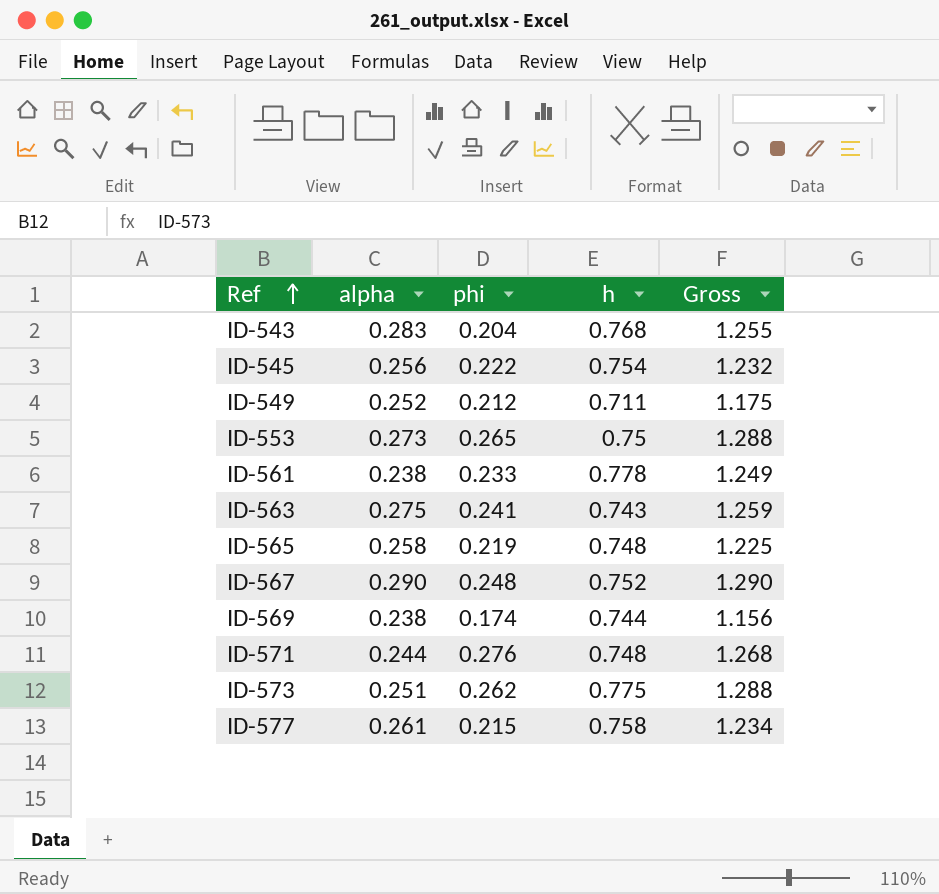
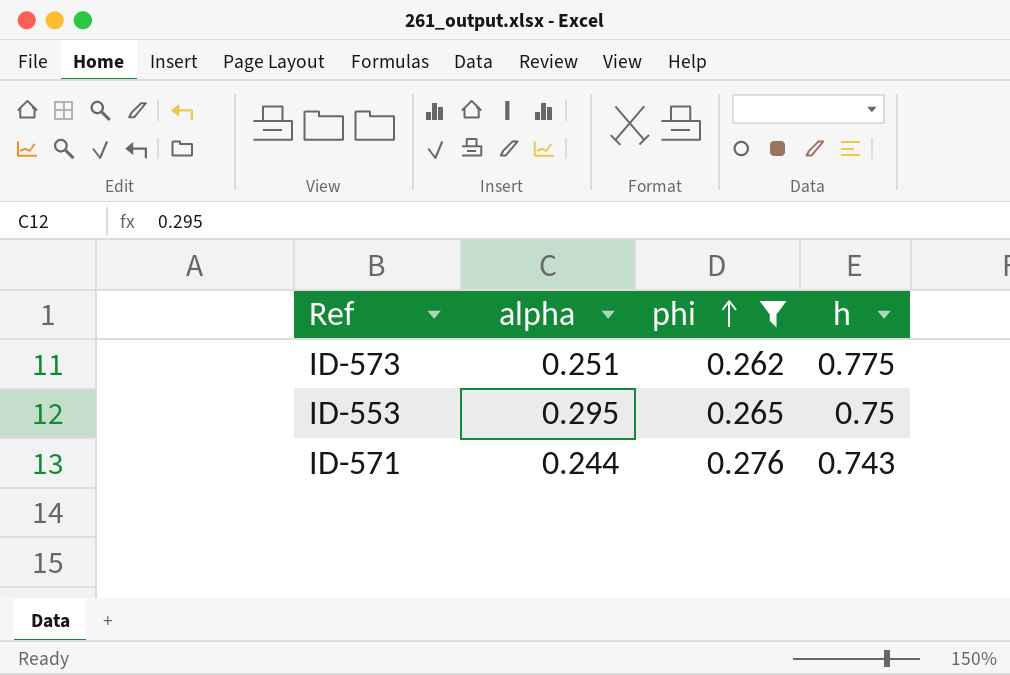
filter: none -> phi >= 0.262
row order: Ref ascending -> phi ascending
column Gross | formula: [alpha] + [phi] + [h] -> none
ID-553 | alpha: 0.273 -> 0.295
ID-571 | h: 0.748 -> 0.743

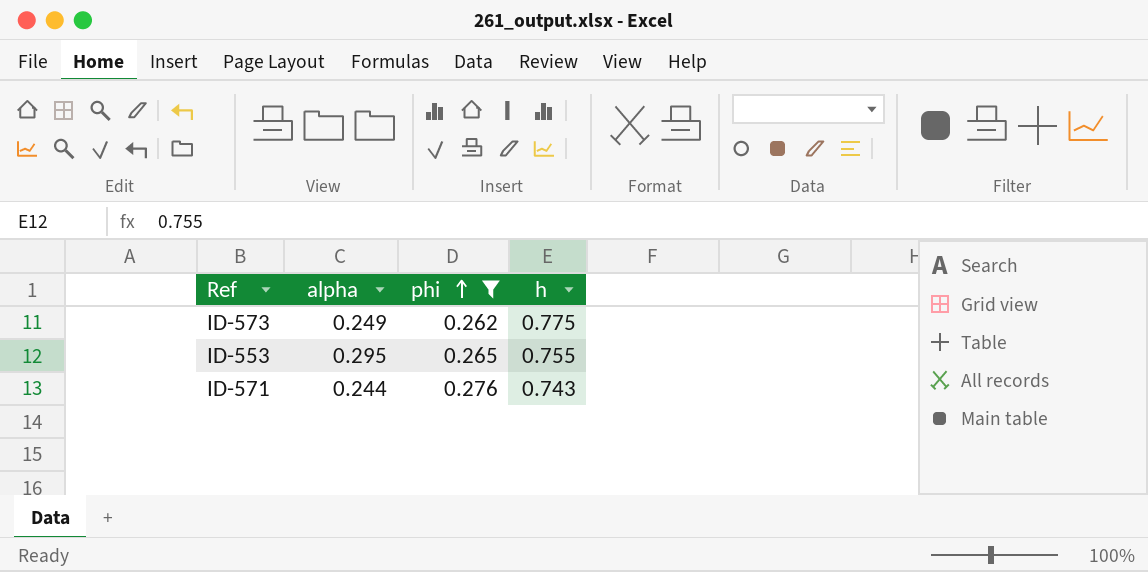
ID-573 | alpha: 0.251 -> 0.249
ID-553 | h: 0.75 -> 0.755

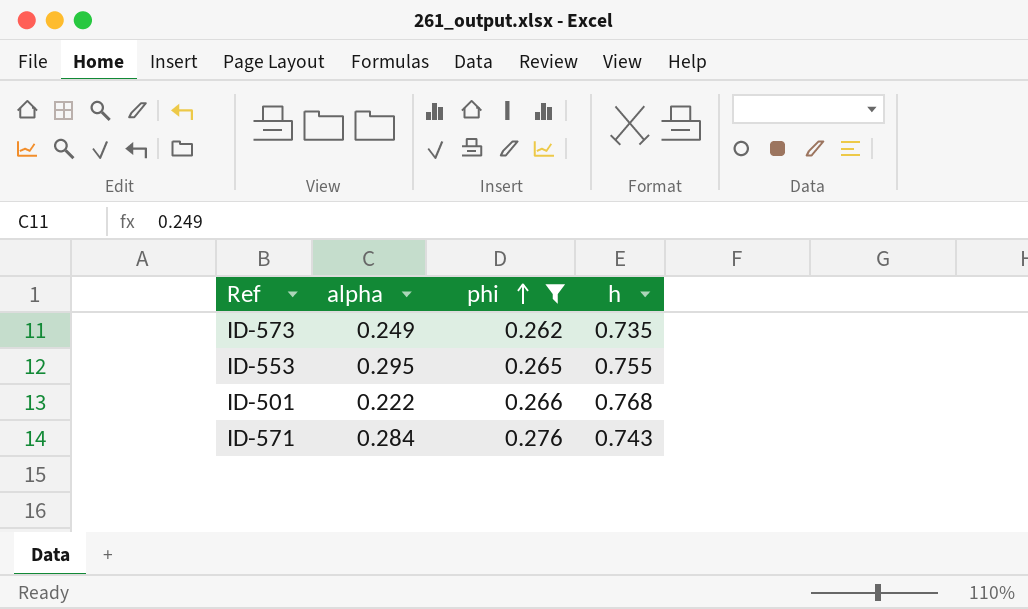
ID-573 | h: 0.775 -> 0.735
row ID-501: none -> 0.222 | 0.266 | 0.768
ID-571 | alpha: 0.244 -> 0.284

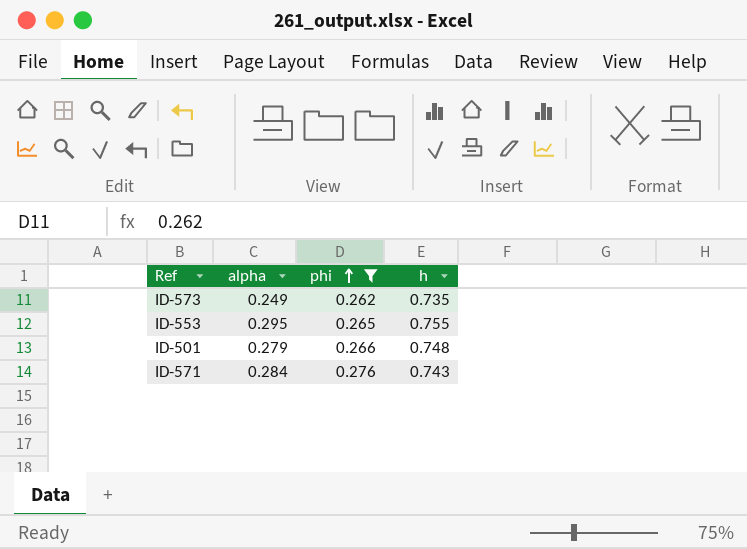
ID-501 | alpha: 0.222 -> 0.279
ID-501 | h: 0.768 -> 0.748

